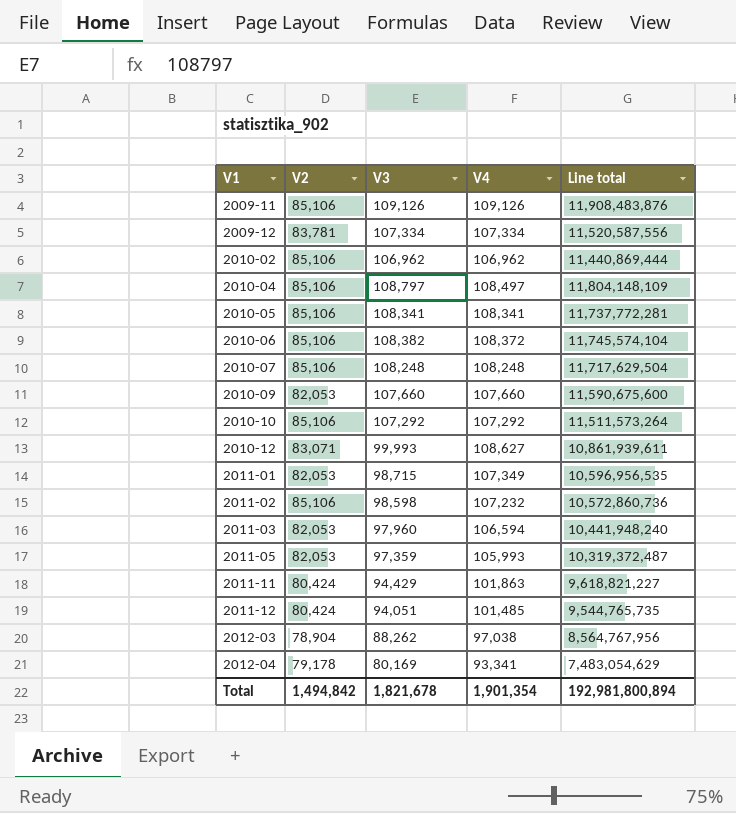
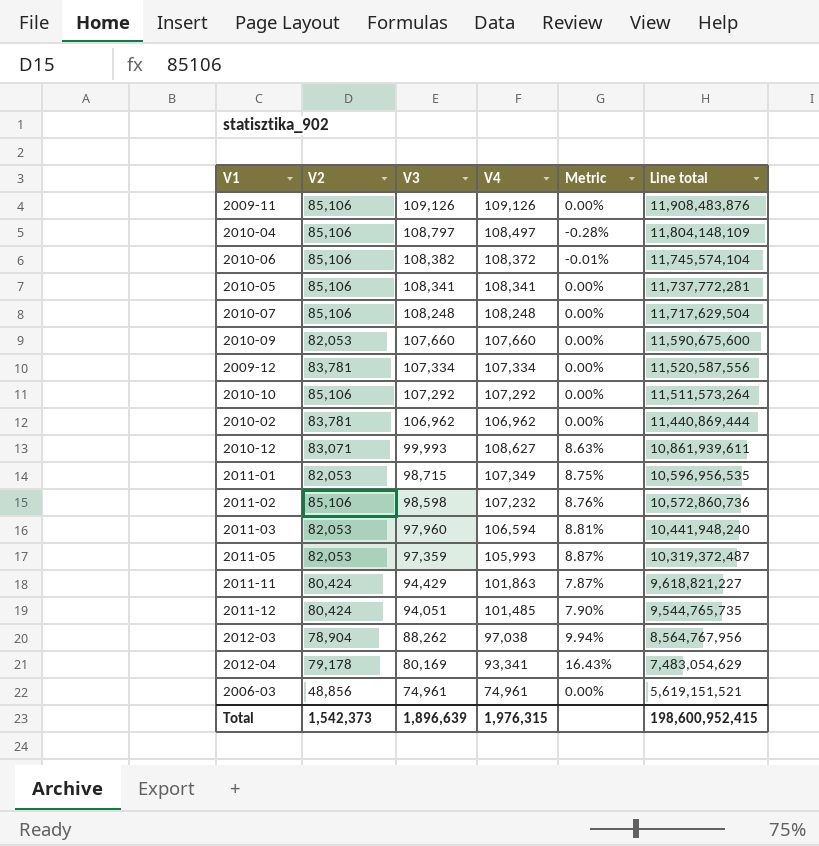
row order: V1 ascending -> V3 descending
column Metric | formula: none -> ([V4] - [V3]) / [V3]
2010-02 | V2: 85,106 -> 83,781
row 2006-03: none -> 48,856 | 74,961 | 74,961 | 0.00% | 5,619,151,521
Total | V2: 1,494,842 -> 1,542,373
Total | V3: 1,821,678 -> 1,896,639
Total | V4: 1,901,354 -> 1,976,315
Total | Line total: 192,981,800,894 -> 198,600,952,415

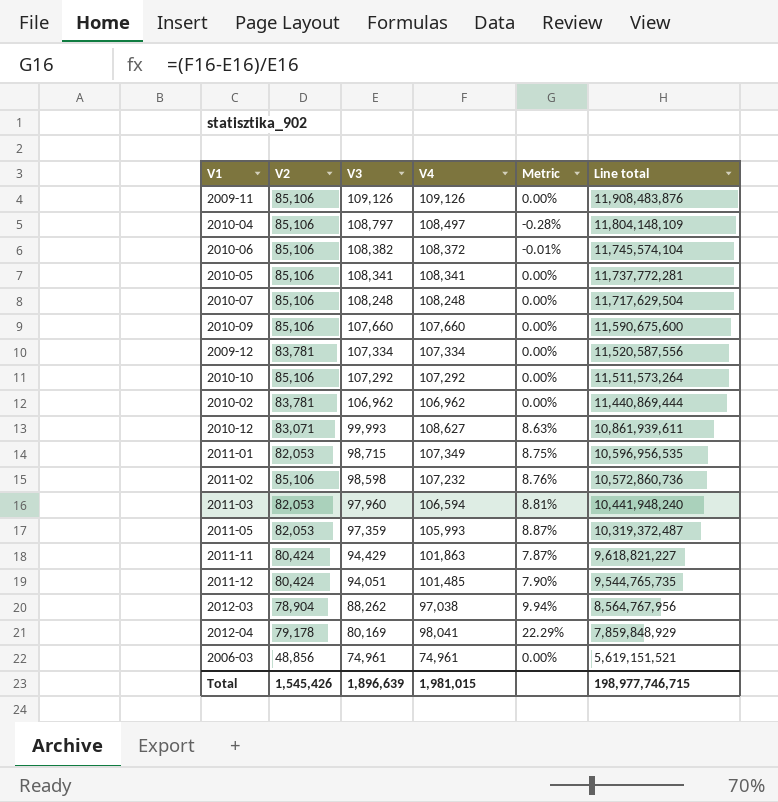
2010-09 | V2: 82,053 -> 85,106
2012-04 | V4: 93,341 -> 98,041
2012-04 | Metric: 16.43% -> 22.29%
2012-04 | Line total: 7,483,054,629 -> 7,859,848,929
Total | V2: 1,542,373 -> 1,545,426
Total | V4: 1,976,315 -> 1,981,015
Total | Line total: 198,600,952,415 -> 198,977,746,715

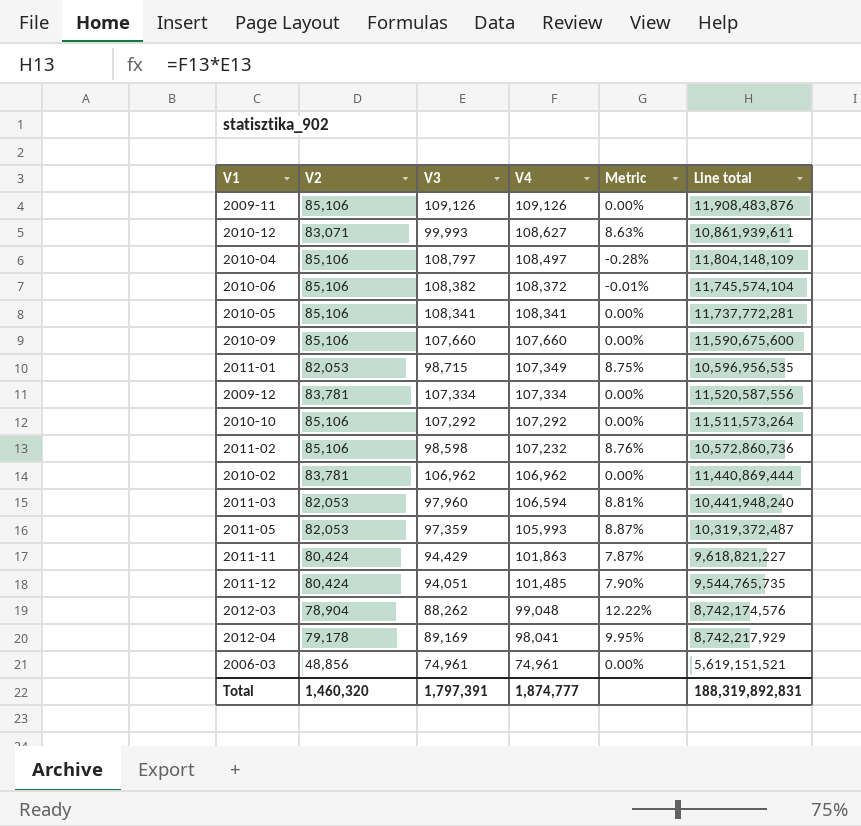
row order: V3 descending -> V4 descending
row 2010-07: 85,106 | 108,248 | 108,248 | 0.00% | 11,717,629,504 -> none
2012-03 | V4: 97,038 -> 99,048
2012-03 | Metric: 9.94% -> 12.22%
2012-03 | Line total: 8,564,767,956 -> 8,742,174,576
2012-04 | V3: 80,169 -> 89,169
2012-04 | Metric: 22.29% -> 9.95%
2012-04 | Line total: 7,859,848,929 -> 8,742,217,929
Total | V2: 1,545,426 -> 1,460,320
Total | V3: 1,896,639 -> 1,797,391
Total | V4: 1,981,015 -> 1,874,777
Total | Line total: 198,977,746,715 -> 188,319,892,831

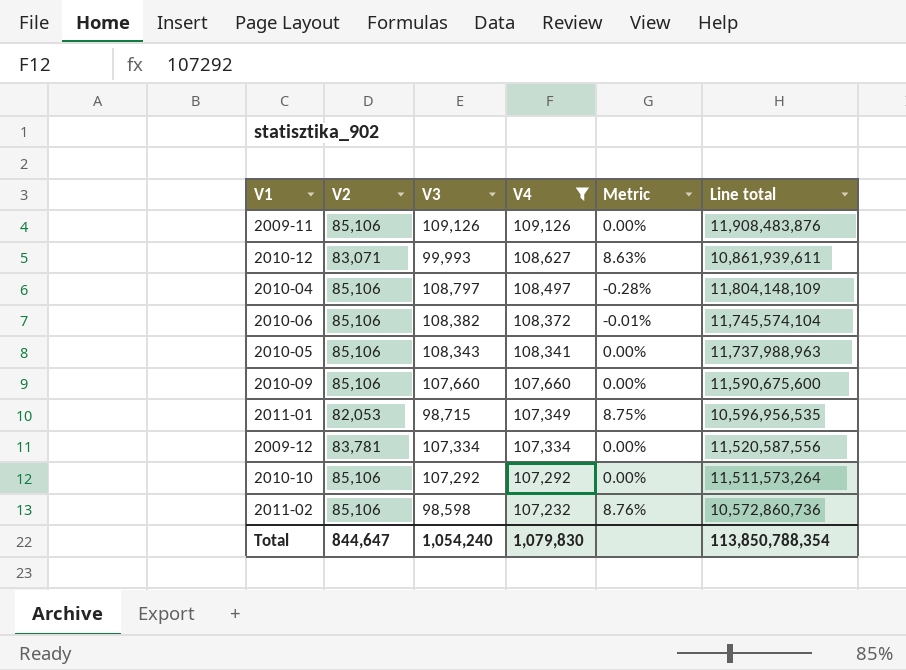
filter: none -> V4 >= 107,232
2010-05 | V3: 108,341 -> 108,343
2010-05 | Line total: 11,737,772,281 -> 11,737,988,963
Total | V2: 1,460,320 -> 844,647
Total | V3: 1,797,391 -> 1,054,240
Total | V4: 1,874,777 -> 1,079,830
Total | Line total: 188,319,892,831 -> 113,850,788,354

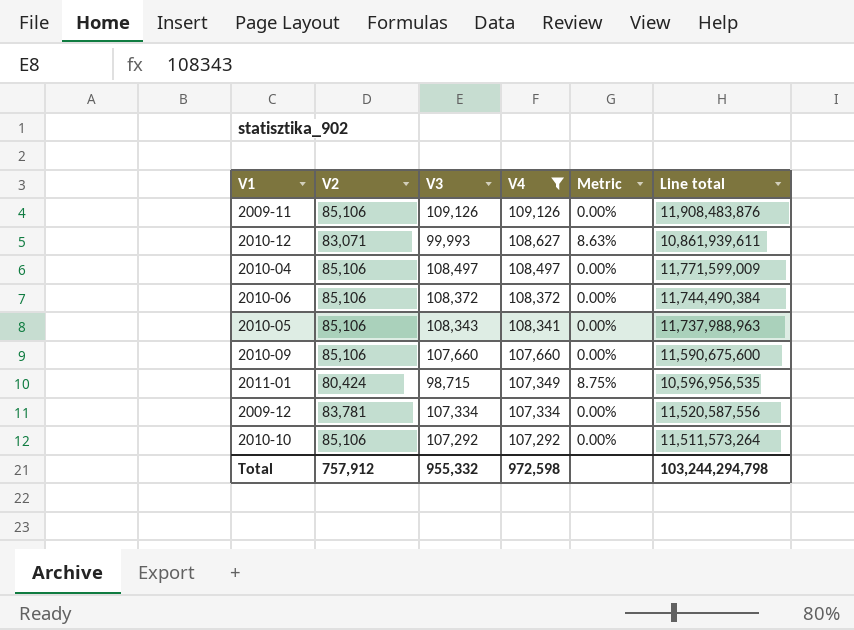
row 2011-02: 85,106 | 98,598 | 107,232 | 8.76% | 10,572,860,736 -> none
2010-04 | V3: 108,797 -> 108,497
2010-04 | Metric: -0.28% -> 0.00%
2010-04 | Line total: 11,804,148,109 -> 11,771,599,009
2010-06 | V3: 108,382 -> 108,372
2010-06 | Metric: -0.01% -> 0.00%
2010-06 | Line total: 11,745,574,104 -> 11,744,490,384
2011-01 | V2: 82,053 -> 80,424
Total | V2: 844,647 -> 757,912
Total | V3: 1,054,240 -> 955,332
Total | V4: 1,079,830 -> 972,598
Total | Line total: 113,850,788,354 -> 103,244,294,798

